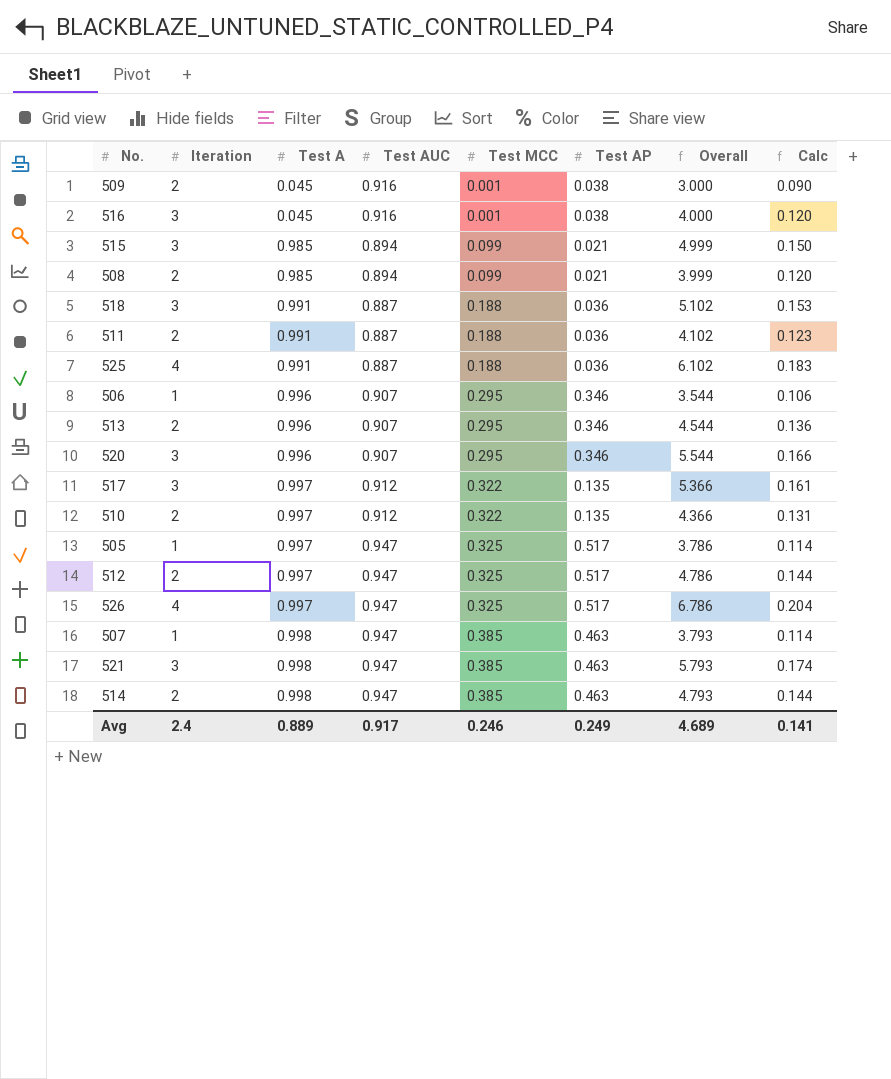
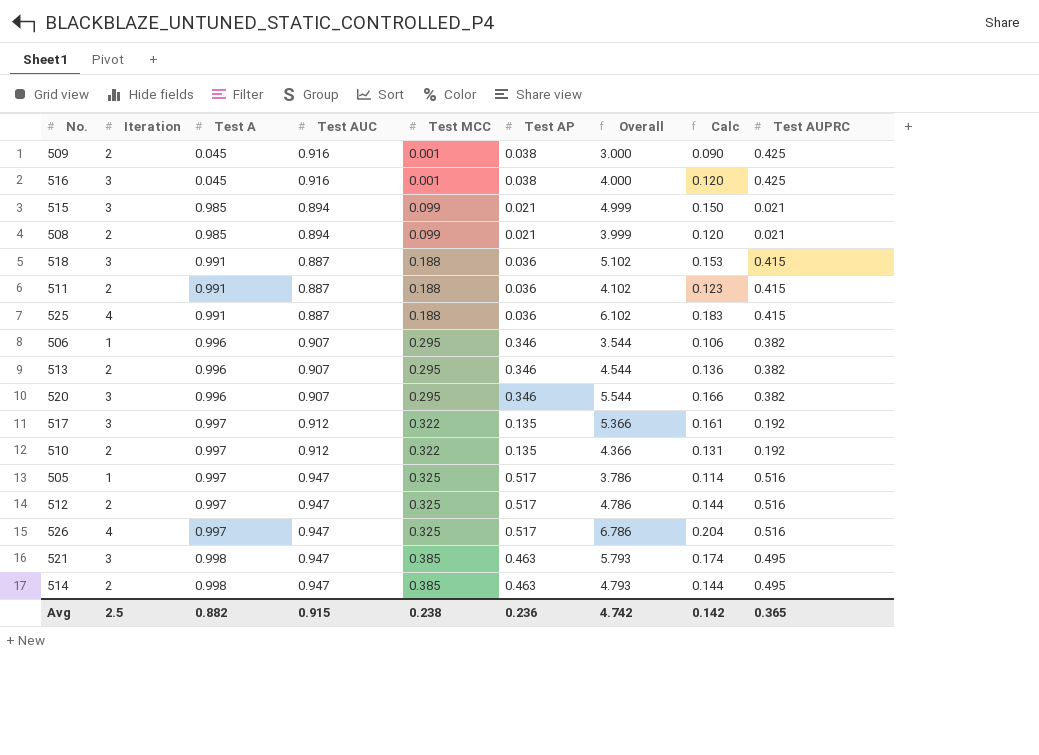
column Test AUPRC | position: none -> 9
row 507: 1 | 0.998 | 0.947 | 0.385 | 0.463 | 3.793 | 0.114 -> none
Avg | Iteration: 2.4 -> 2.5
Avg | Test A: 0.889 -> 0.882
Avg | Test AUC: 0.917 -> 0.915
Avg | Test MCC: 0.246 -> 0.238
Avg | Test AP: 0.249 -> 0.236
Avg | Overall: 4.689 -> 4.742
Avg | Calc: 0.141 -> 0.142

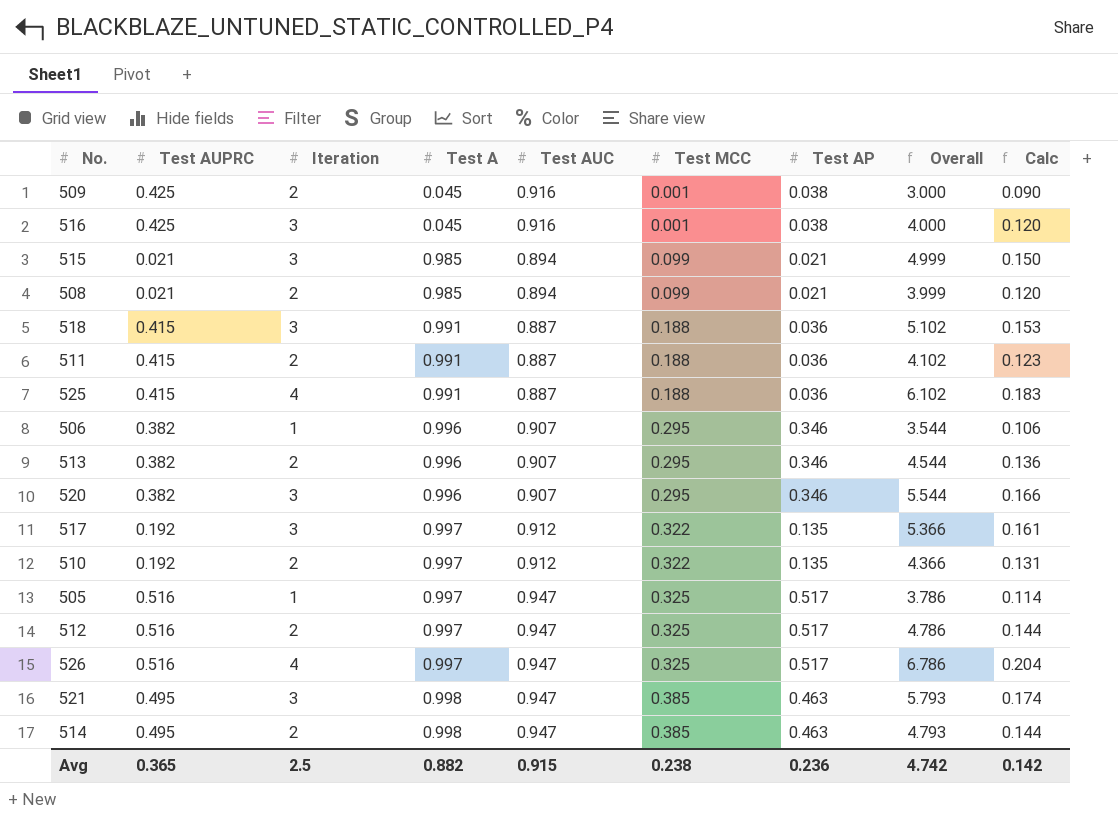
column Test AUPRC | position: 9 -> 2

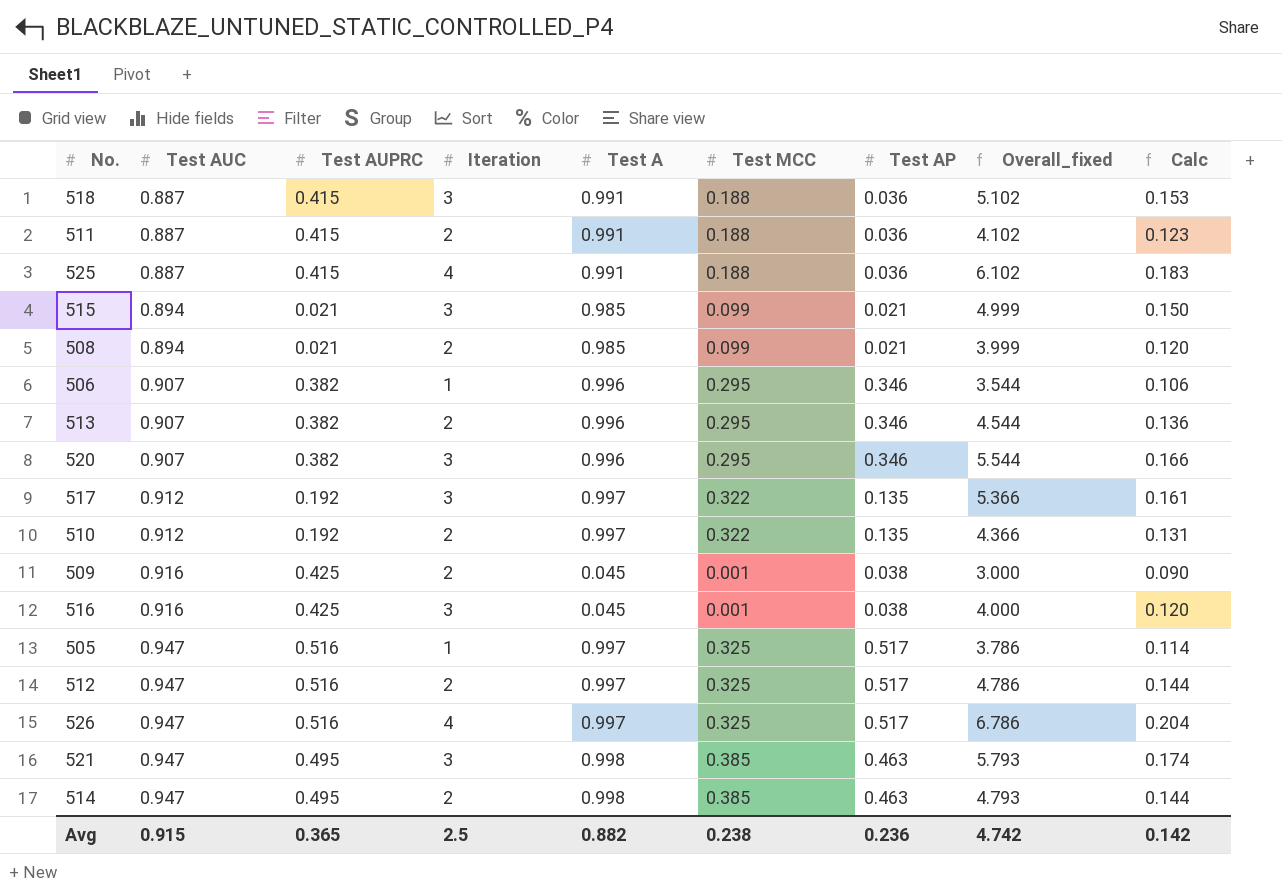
row order: Test A ascending -> Test AUC ascending
column Test AUC | position: 5 -> 2
column name: Overall -> Overall_fixed

